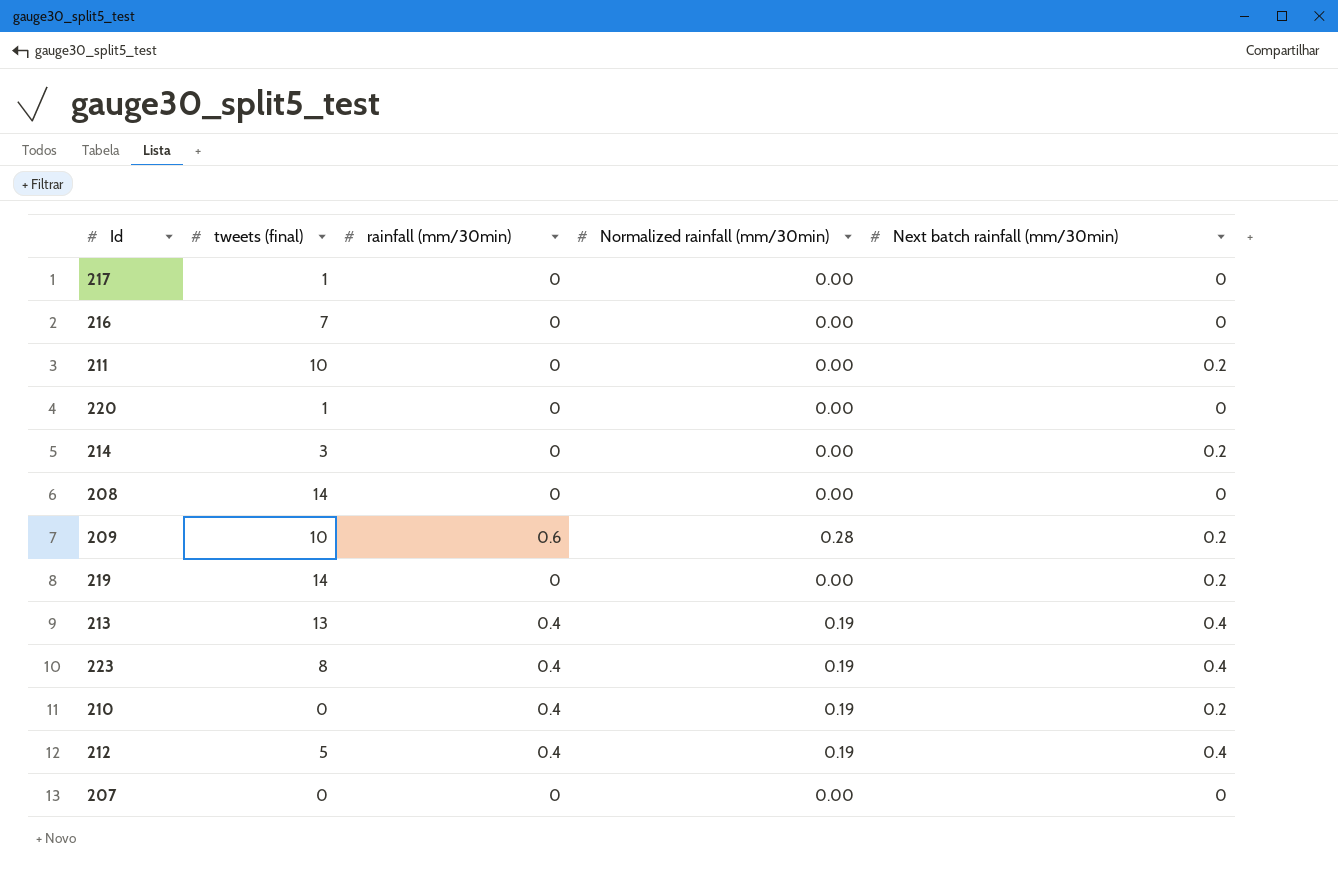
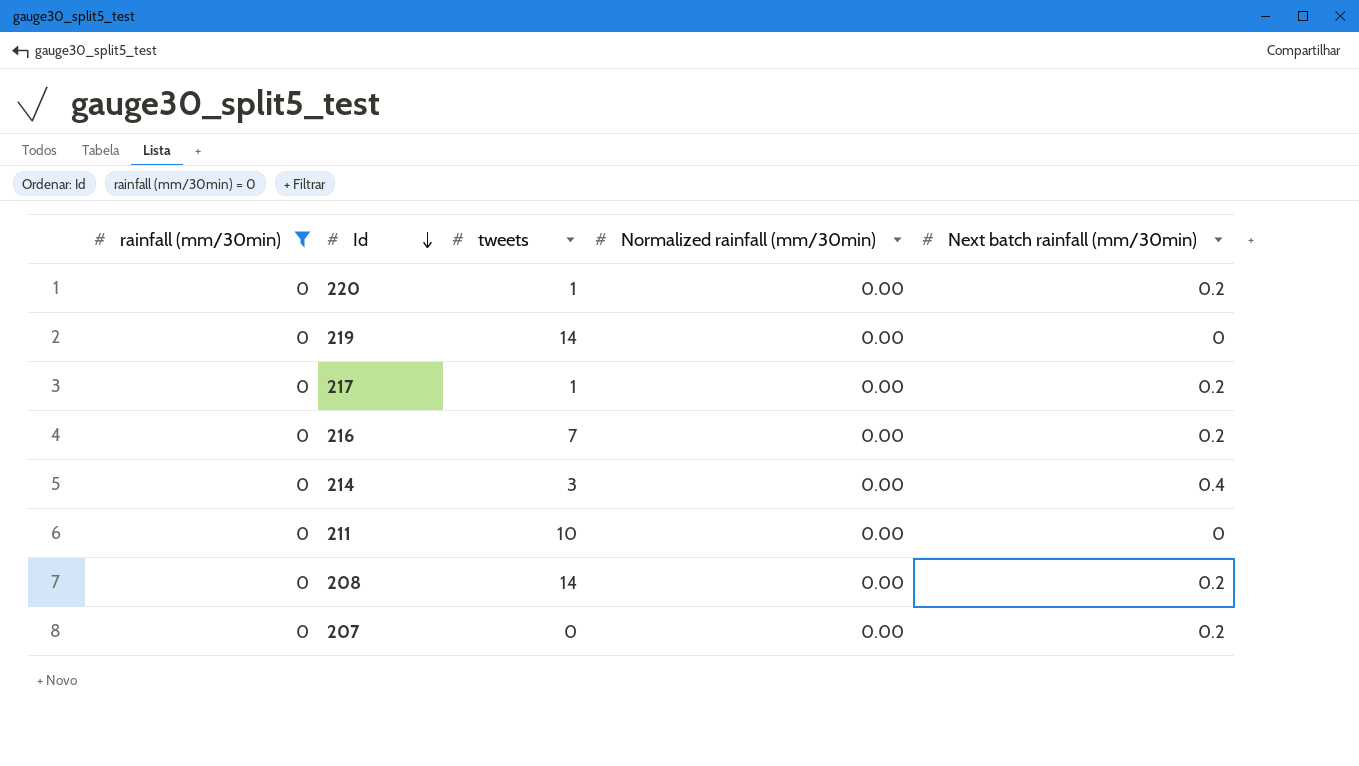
filter: none -> rainfall (mm/30min) = 0
row order: none -> Id descending
column rainfall (mm/30min) | position: 3 -> 1
column name: tweets (final) -> tweets
220 | Next batch rainfall (mm/30min): 0 -> 0.2
219 | Next batch rainfall (mm/30min): 0.2 -> 0
217 | Next batch rainfall (mm/30min): 0 -> 0.2
216 | Next batch rainfall (mm/30min): 0 -> 0.2
214 | Next batch rainfall (mm/30min): 0.2 -> 0.4
211 | Next batch rainfall (mm/30min): 0.2 -> 0
208 | Next batch rainfall (mm/30min): 0 -> 0.2
207 | Next batch rainfall (mm/30min): 0 -> 0.2

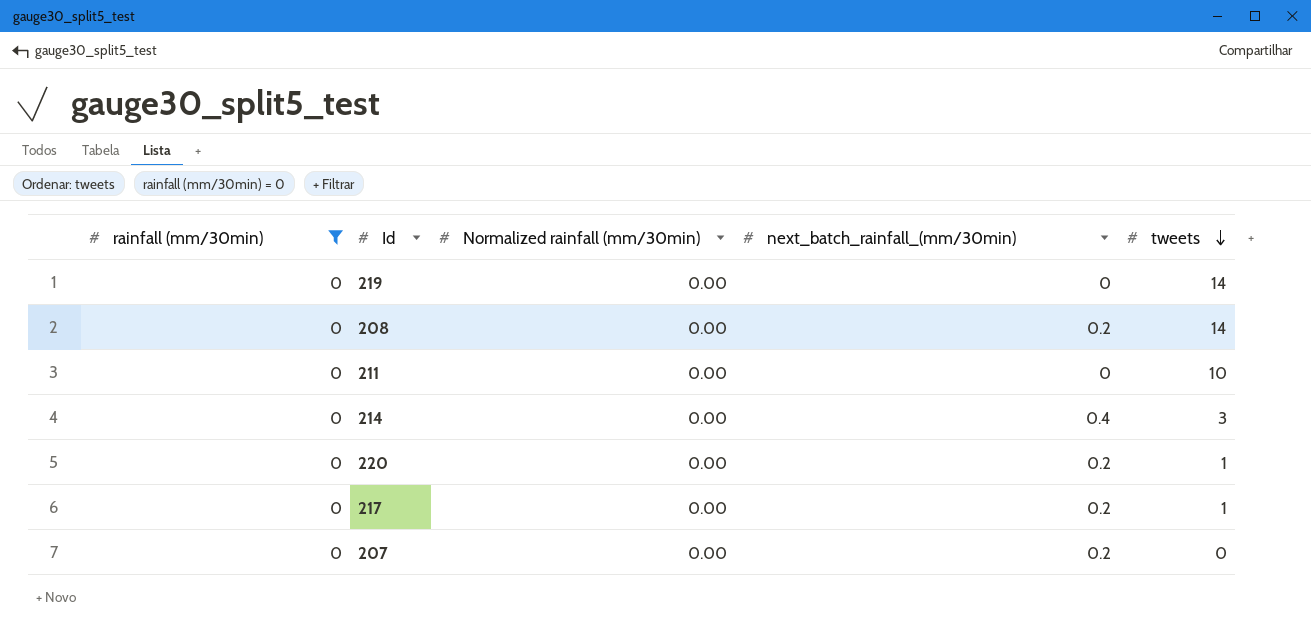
row order: Id descending -> tweets descending
column name: Next batch rainfall (mm/30min) -> next_batch_rainfall_(mm/30min)
column tweets | position: 3 -> 5
row 216: 0 | 7 | 0.00 | 0.2 -> none

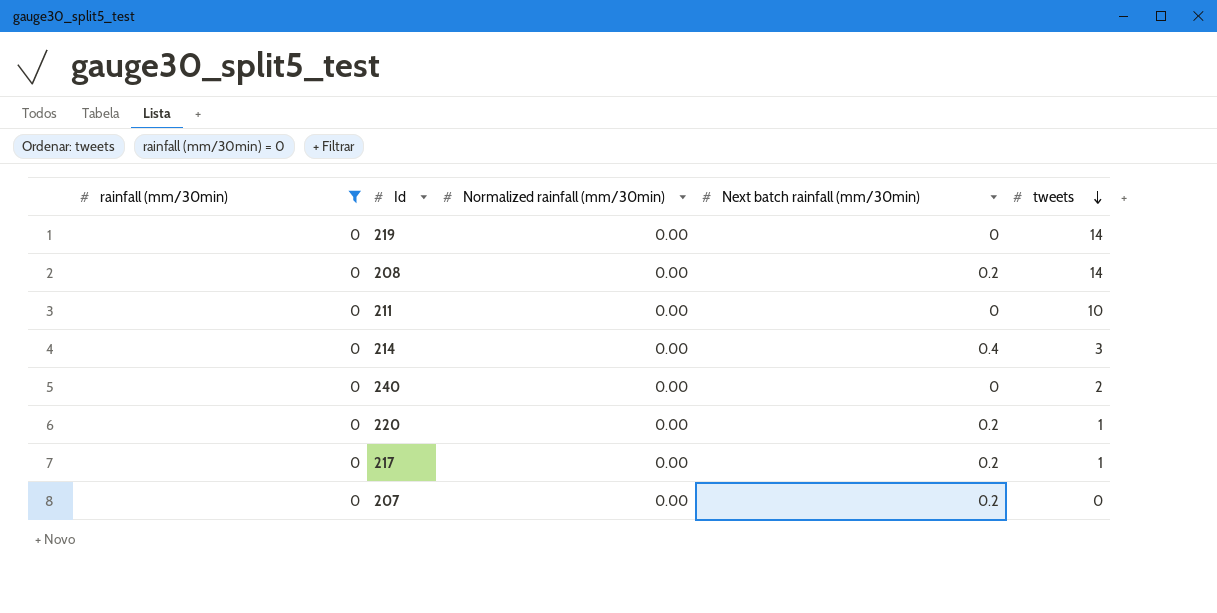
column name: next_batch_rainfall_(mm/30min) -> Next batch rainfall (mm/30min)
row 240: none -> 0 | 0.00 | 0 | 2

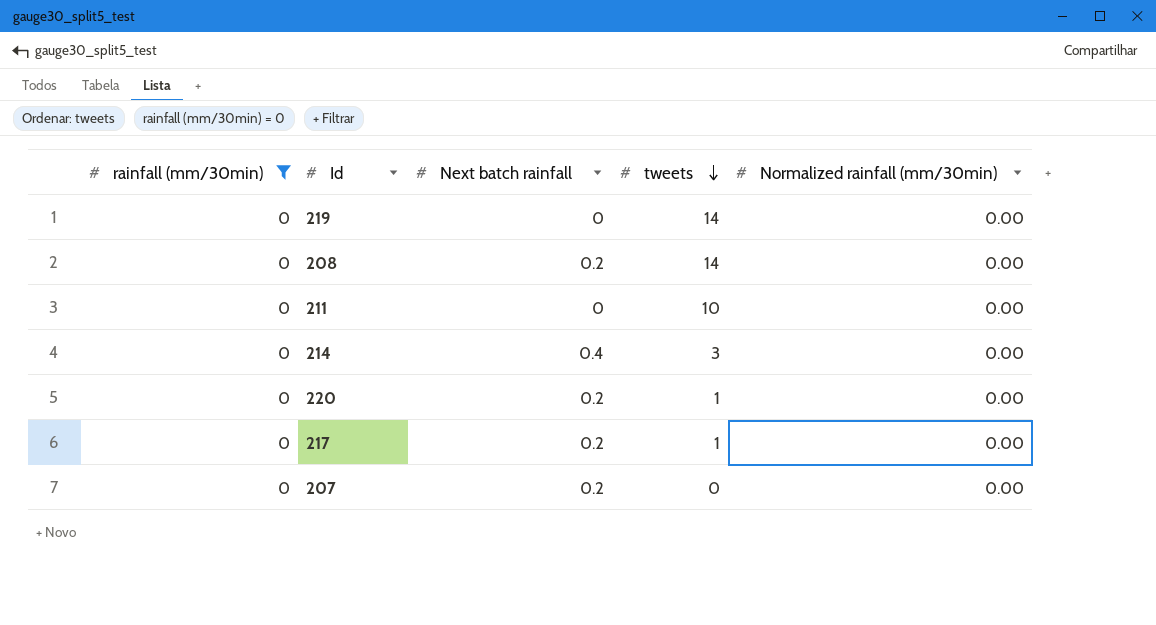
column name: Next batch rainfall (mm/30min) -> Next batch rainfall
column Normalized rainfall (mm/30min) | position: 3 -> 5
row 240: 0 | 0.00 | 0 | 2 -> none

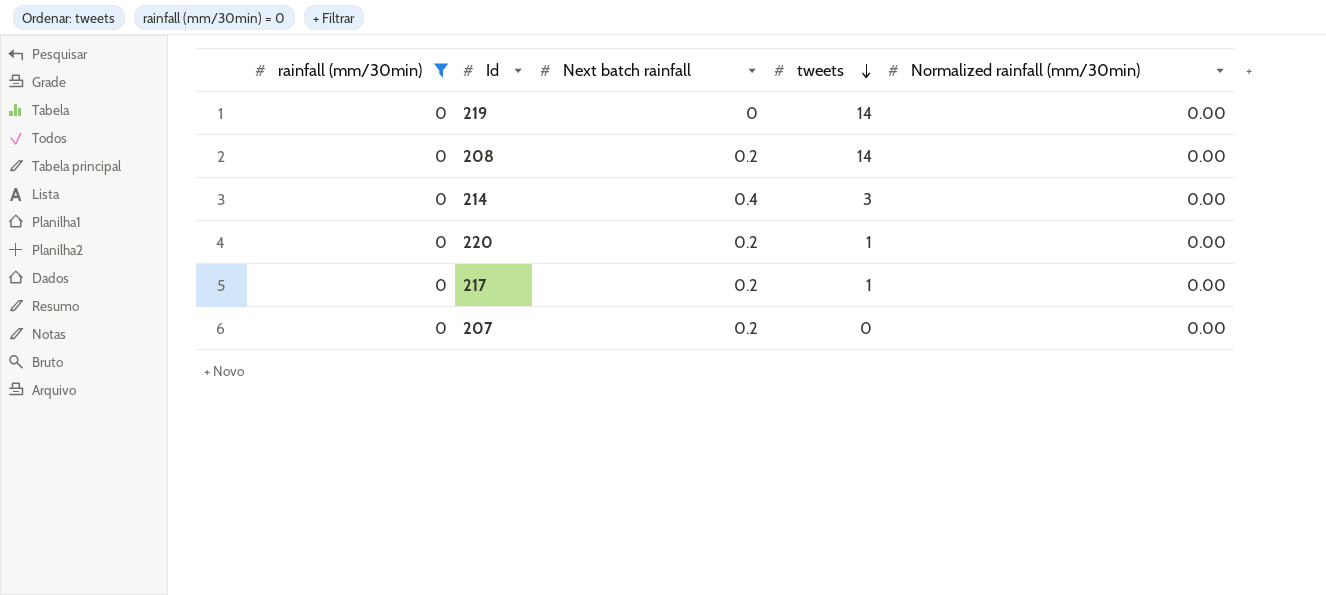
row 211: 0 | 0 | 10 | 0.00 -> none

